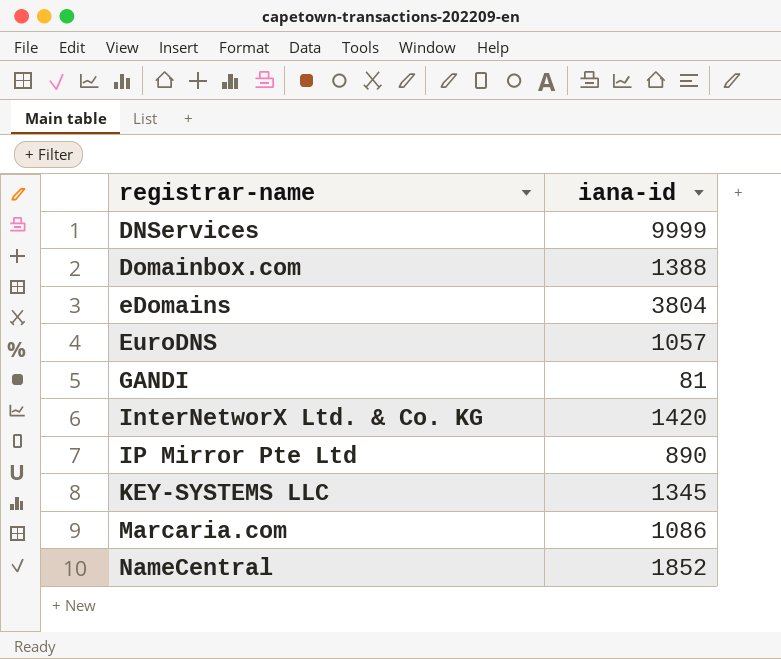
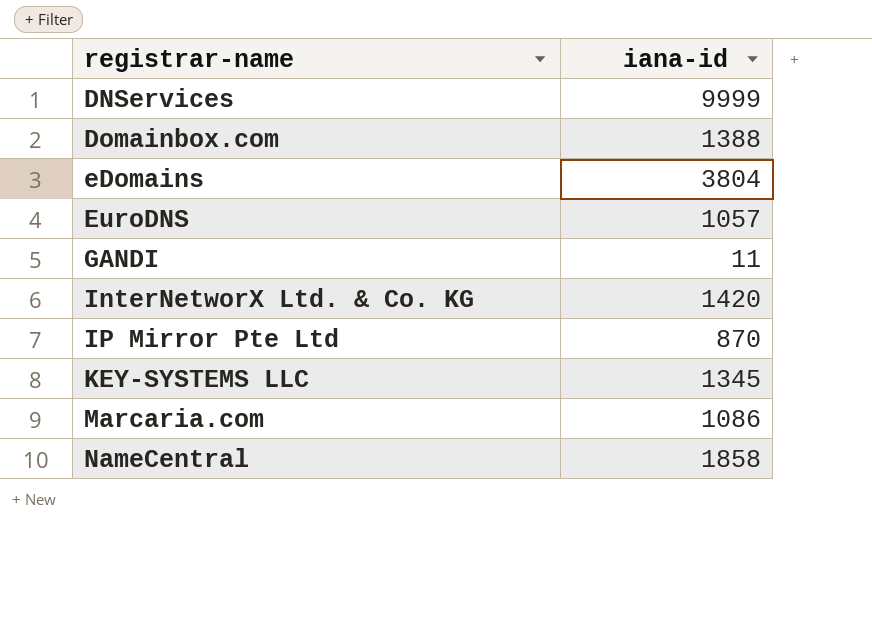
GANDI | iana-id: 81 -> 11
IP Mirror Pte Ltd | iana-id: 890 -> 870
NameCentral | iana-id: 1852 -> 1858

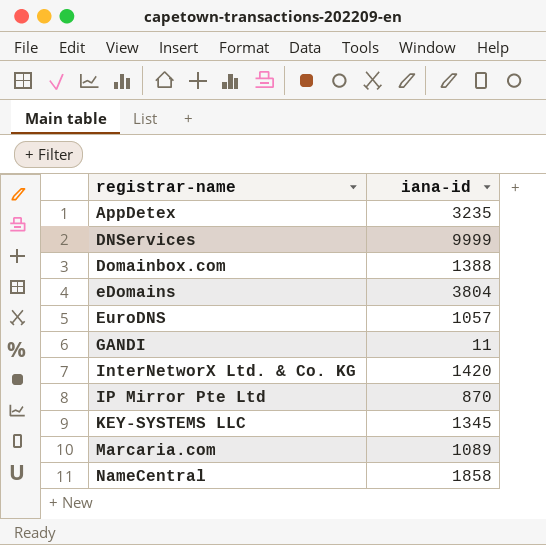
row AppDetex: none -> 3235
Marcaria.com | iana-id: 1086 -> 1089

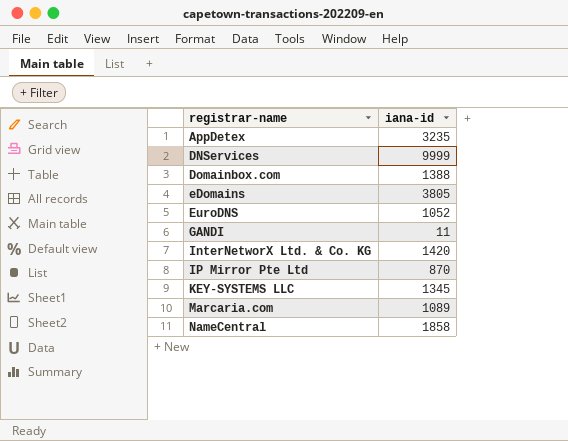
eDomains | iana-id: 3804 -> 3805
EuroDNS | iana-id: 1057 -> 1052

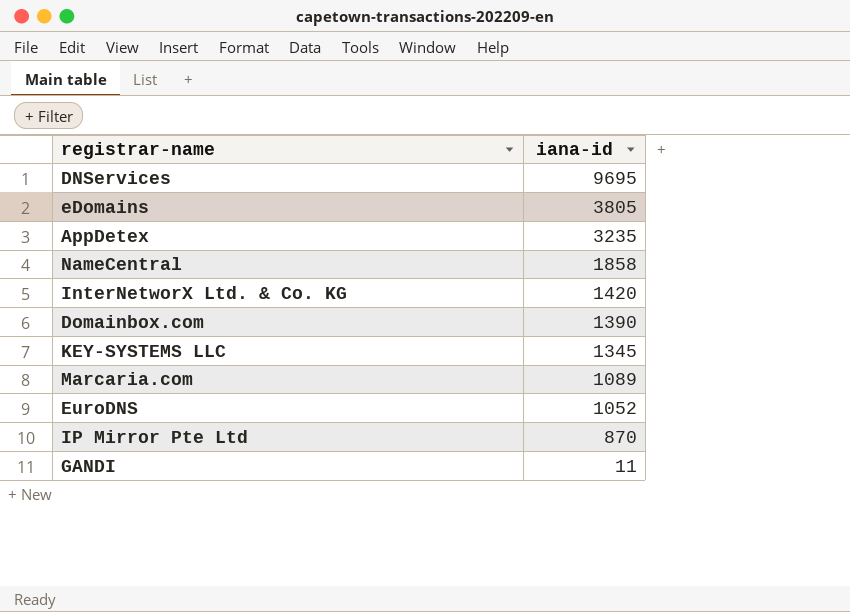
row order: registrar-name ascending -> iana-id descending
DNServices | iana-id: 9999 -> 9695
Domainbox.com | iana-id: 1388 -> 1390

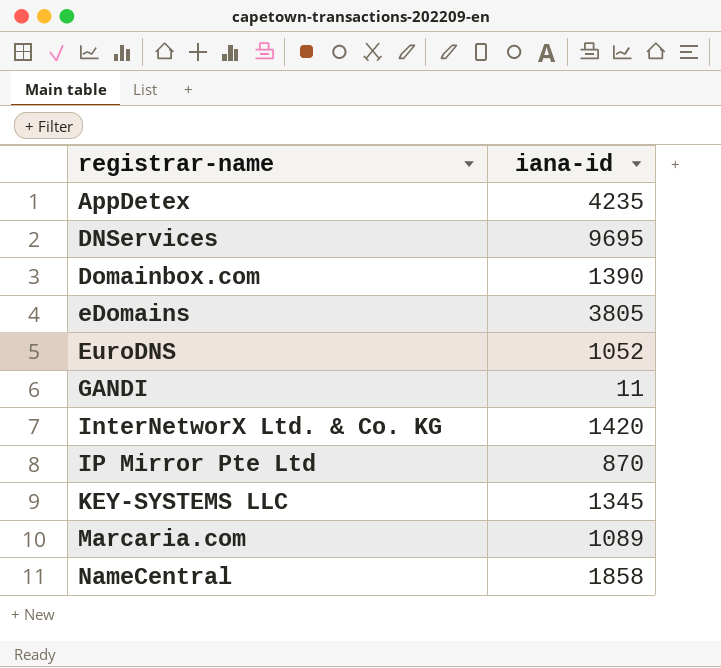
row order: iana-id descending -> registrar-name ascending
AppDetex | iana-id: 3235 -> 4235

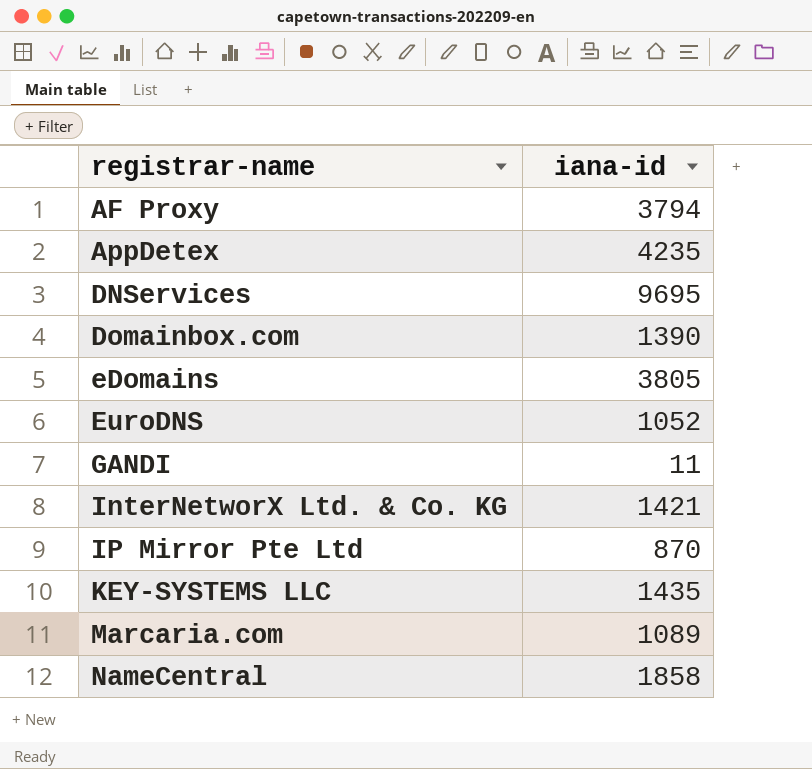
row AF Proxy: none -> 3794
InterNetworX Ltd. & Co. KG | iana-id: 1420 -> 1421
KEY-SYSTEMS LLC | iana-id: 1345 -> 1435

